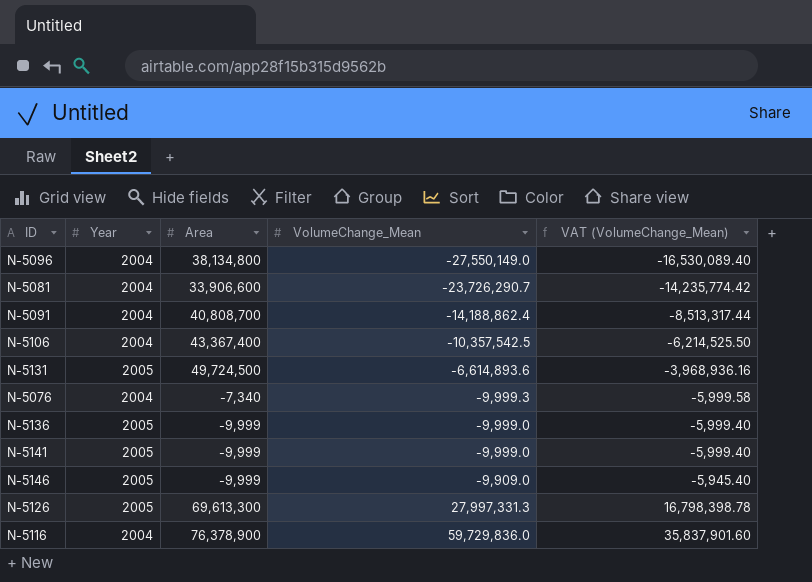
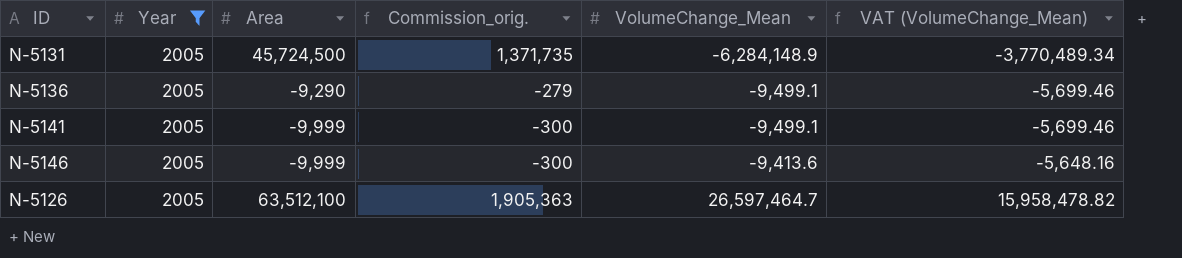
filter: none -> Year = 2005
column Commission_orig. | formula: none -> [Area] * 0.03
N-5131 | Area: 49,724,500 -> 45,724,500
N-5131 | VolumeChange_Mean: -6,614,893.6 -> -6,284,148.9
N-5131 | VAT (VolumeChange_Mean): -3,968,936.16 -> -3,770,489.34
N-5136 | Area: -9,999 -> -9,290
N-5136 | VolumeChange_Mean: -9,999.0 -> -9,499.1
N-5136 | VAT (VolumeChange_Mean): -5,999.40 -> -5,699.46
N-5141 | VolumeChange_Mean: -9,999.0 -> -9,499.1
N-5141 | VAT (VolumeChange_Mean): -5,999.40 -> -5,699.46
N-5146 | VolumeChange_Mean: -9,909.0 -> -9,413.6
N-5146 | VAT (VolumeChange_Mean): -5,945.40 -> -5,648.16
N-5126 | Area: 69,613,300 -> 63,512,100
N-5126 | VolumeChange_Mean: 27,997,331.3 -> 26,597,464.7
N-5126 | VAT (VolumeChange_Mean): 16,798,398.78 -> 15,958,478.82

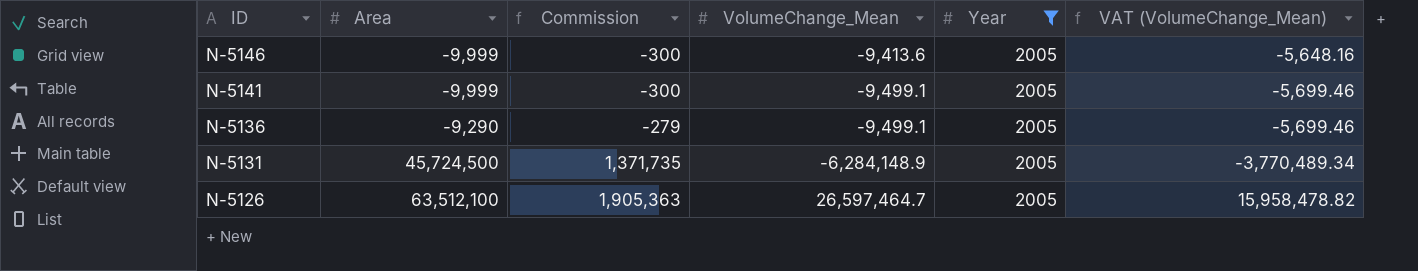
row order: VolumeChange_Mean ascending -> ID descending
column name: Commission_orig. -> Commission
column Year | position: 2 -> 5

